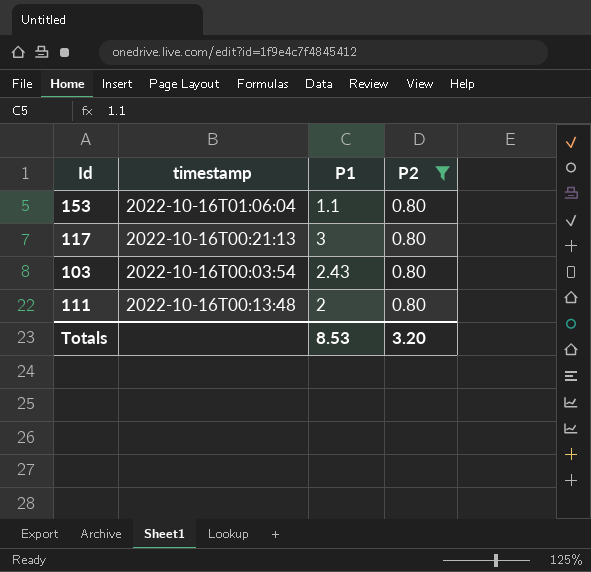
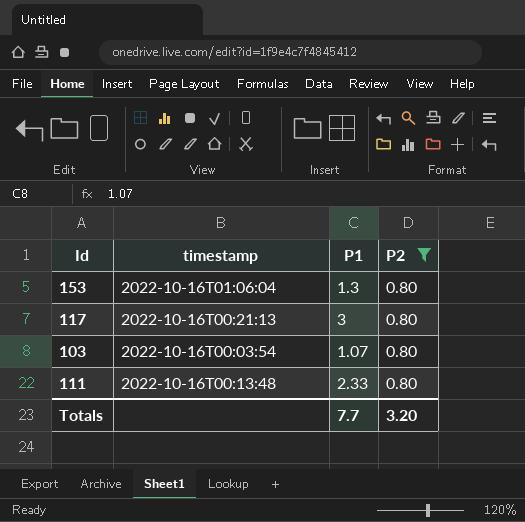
153 | P1: 1.1 -> 1.3
103 | P1: 2.43 -> 1.07
111 | P1: 2 -> 2.33
Totals | P1: 8.53 -> 7.7

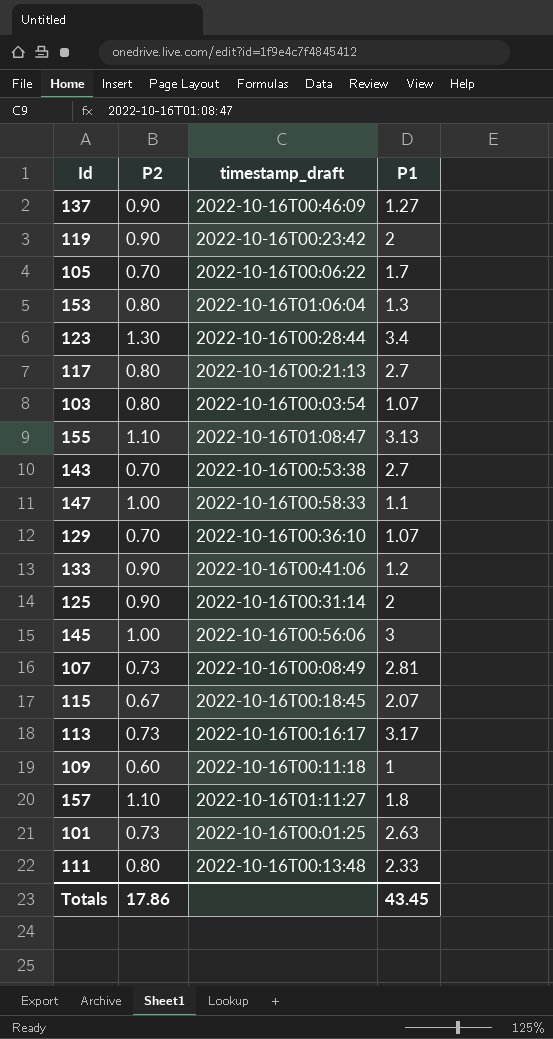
filter: P2 = 0.80 -> none
column P2 | position: 4 -> 2
column name: timestamp -> timestamp_draft
117 | P1: 3 -> 2.7
Totals | P2: 3.20 -> 17.86
Totals | P1: 7.7 -> 43.45

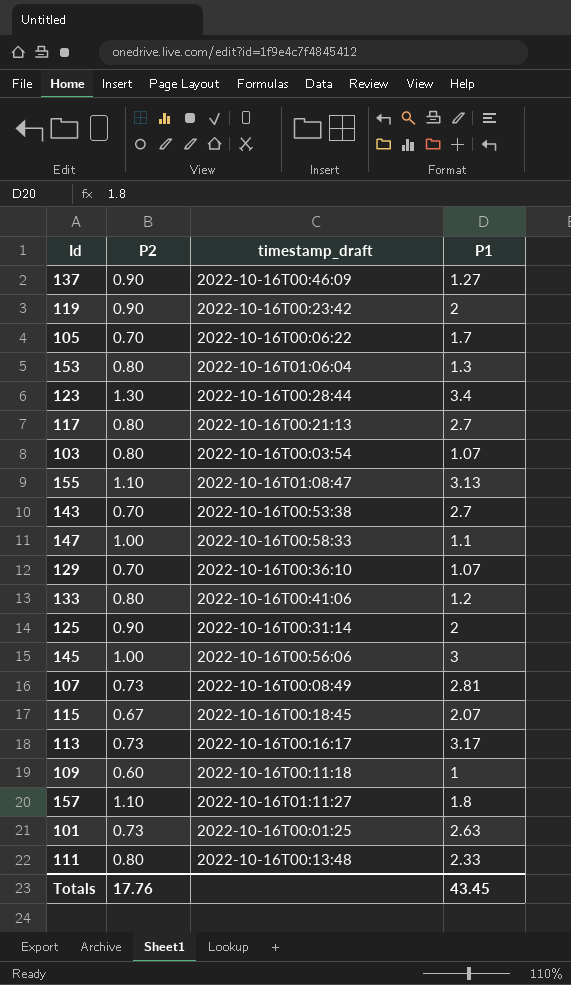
133 | P2: 0.90 -> 0.80
Totals | P2: 17.86 -> 17.76

